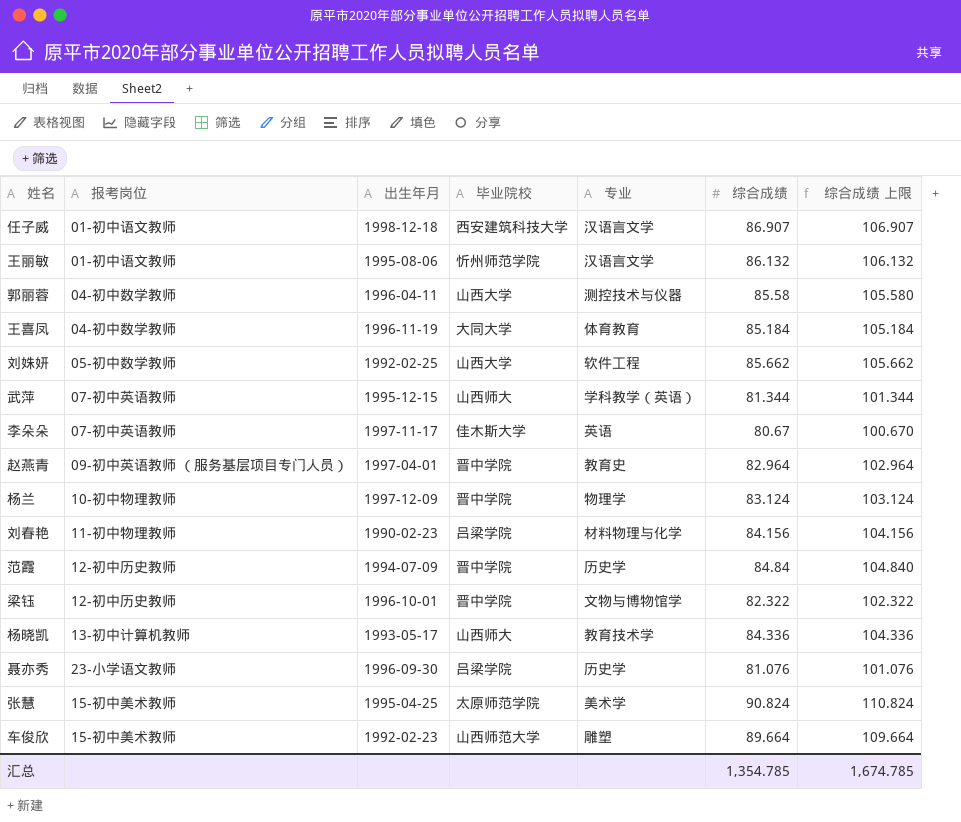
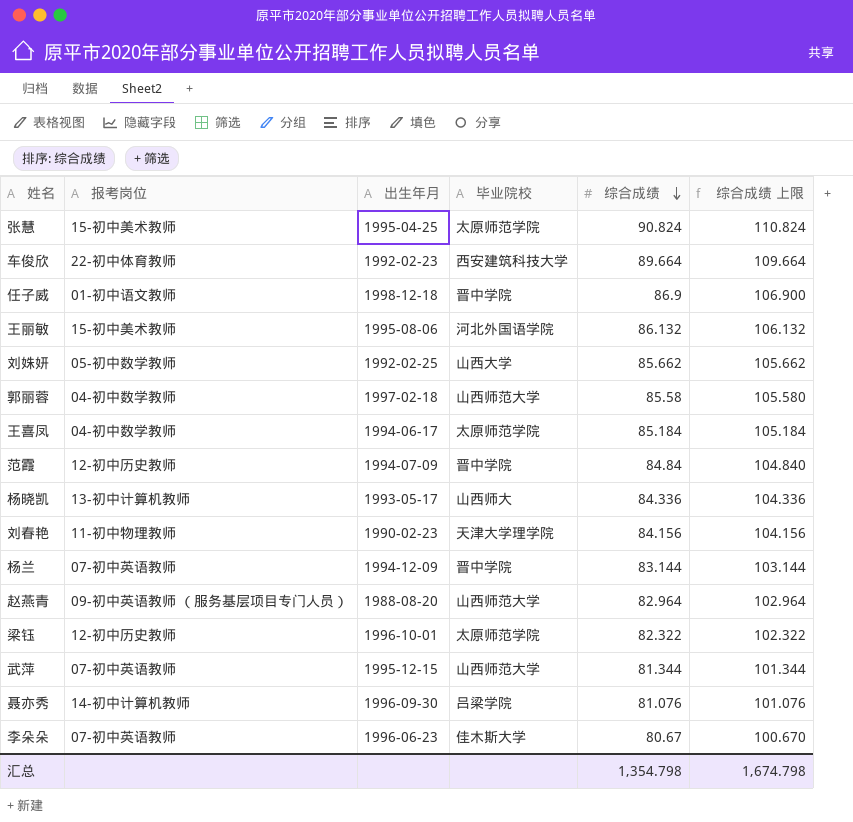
row order: none -> 综合成绩 descending
column 专业 | position: 5 -> none
车俊欣 | 报考岗位: 15-初中美术教师 -> 22-初中体育教师
车俊欣 | 毕业院校: 山西师范大学 -> 西安建筑科技大学
任子威 | 毕业院校: 西安建筑科技大学 -> 晋中学院
任子威 | 综合成绩: 86.907 -> 86.9
任子威 | 综合成绩 上限: 106.907 -> 106.900
王丽敏 | 报考岗位: 01-初中语文教师 -> 15-初中美术教师
王丽敏 | 毕业院校: 忻州师范学院 -> 河北外国语学院
郭丽蓉 | 出生年月: 1996-04-11 -> 1997-02-18
郭丽蓉 | 毕业院校: 山西大学 -> 山西师范大学
王喜凤 | 出生年月: 1996-11-19 -> 1994-06-17
王喜凤 | 毕业院校: 大同大学 -> 太原师范学院
刘春艳 | 毕业院校: 吕梁学院 -> 天津大学理学院
杨兰 | 报考岗位: 10-初中物理教师 -> 07-初中英语教师
杨兰 | 出生年月: 1997-12-09 -> 1994-12-09
杨兰 | 综合成绩: 83.124 -> 83.144
杨兰 | 综合成绩 上限: 103.124 -> 103.144
赵燕青 | 出生年月: 1997-04-01 -> 1988-08-20
赵燕青 | 毕业院校: 晋中学院 -> 山西师范大学
梁钰 | 毕业院校: 晋中学院 -> 太原师范学院
武萍 | 毕业院校: 山西师大 -> 山西师范大学
聂亦秀 | 报考岗位: 23-小学语文教师 -> 14-初中计算机教师
李朵朵 | 出生年月: 1997-11-17 -> 1996-06-23
汇总 | 综合成绩: 1,354.785 -> 1,354.798
汇总 | 综合成绩 上限: 1,674.785 -> 1,674.798

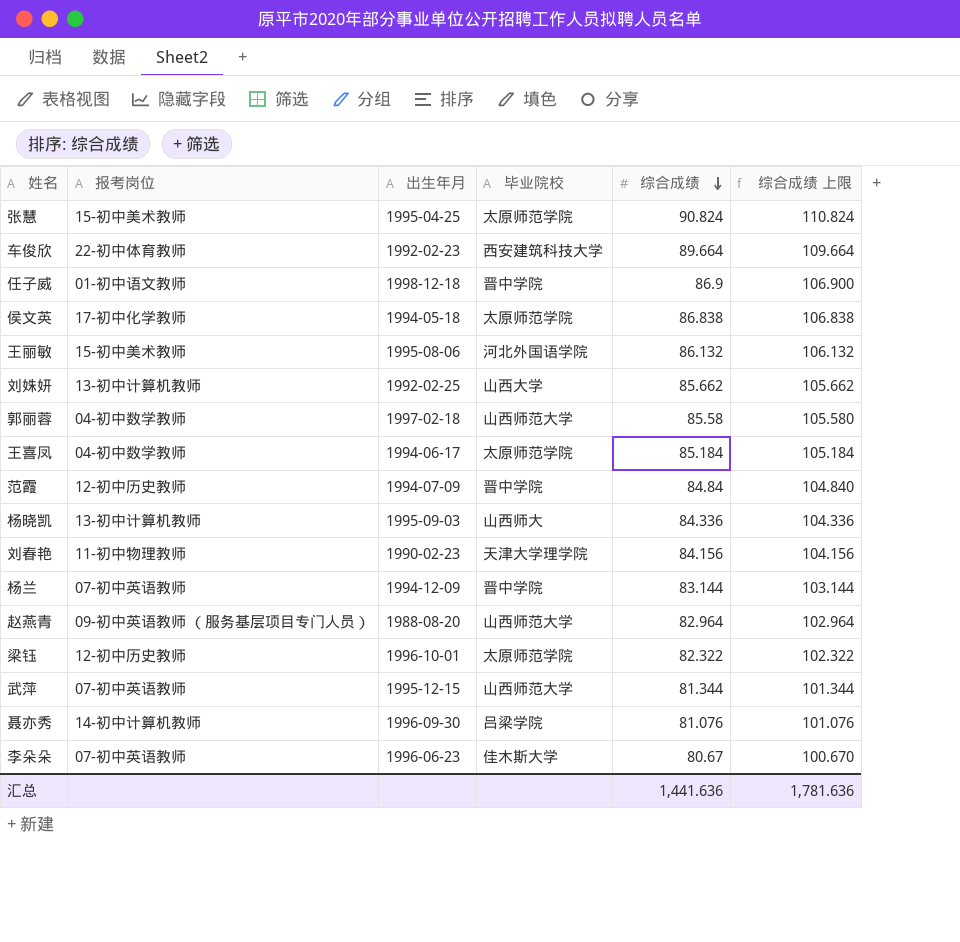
row 侯文英: none -> 17-初中化学教师 | 1994-05-18 | 太原师范学院 | 86.838 | 106.838
刘姝妍 | 报考岗位: 05-初中数学教师 -> 13-初中计算机教师
杨晓凯 | 出生年月: 1993-05-17 -> 1995-09-03
汇总 | 综合成绩: 1,354.798 -> 1,441.636
汇总 | 综合成绩 上限: 1,674.798 -> 1,781.636

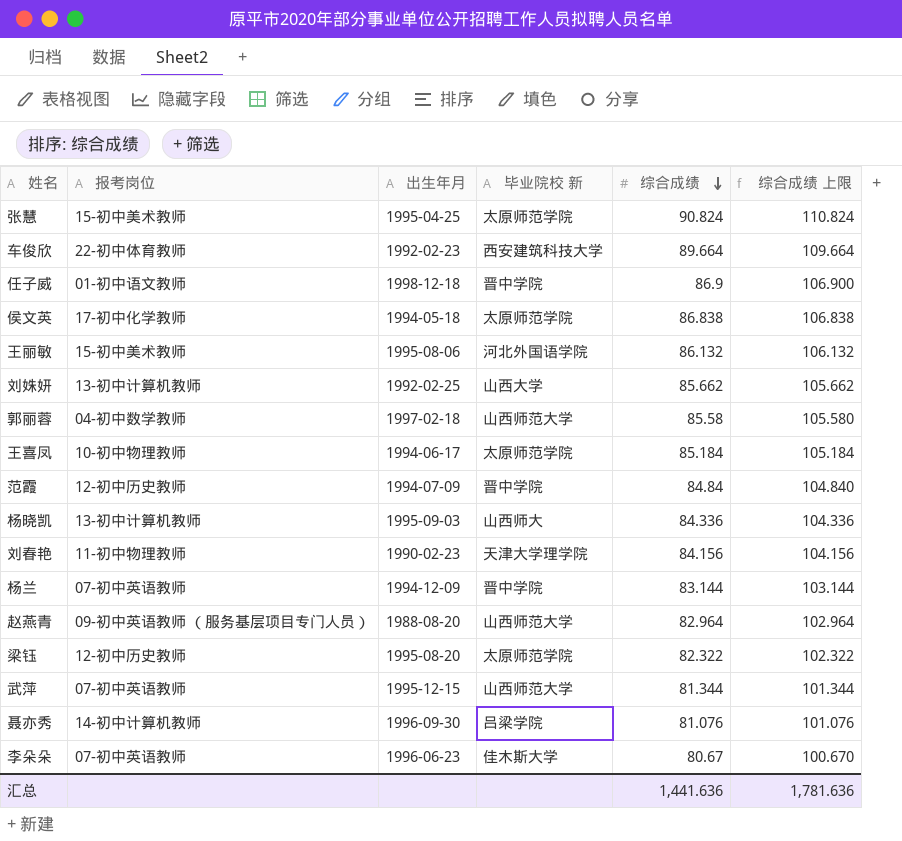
column name: 毕业院校 -> 毕业院校 新
王喜凤 | 报考岗位: 04-初中数学教师 -> 10-初中物理教师
梁钰 | 出生年月: 1996-10-01 -> 1995-08-20

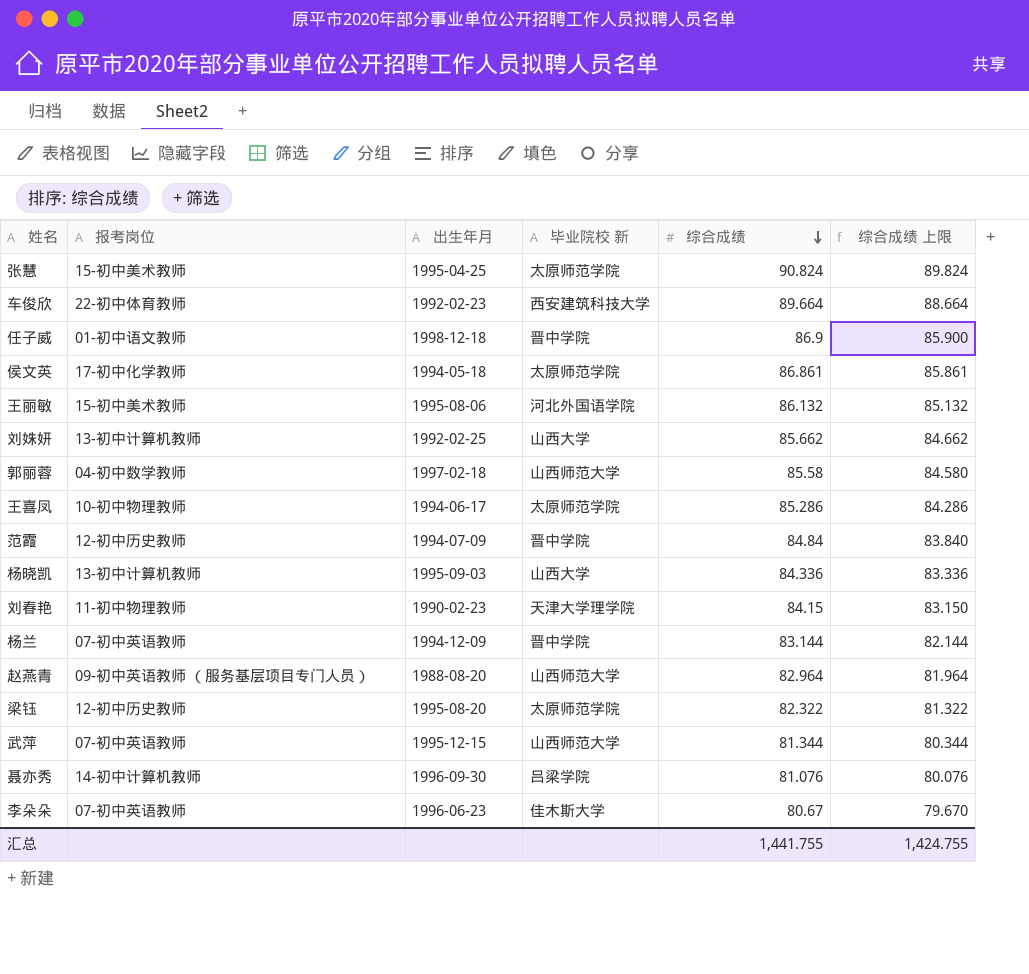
column 综合成绩 上限 | formula: [综合成绩] + 20 -> [综合成绩] - 1
侯文英 | 综合成绩: 86.838 -> 86.861
王喜凤 | 综合成绩: 85.184 -> 85.286
杨晓凯 | 毕业院校 新: 山西师大 -> 山西大学
刘春艳 | 综合成绩: 84.156 -> 84.15
汇总 | 综合成绩: 1,441.636 -> 1,441.755
汇总 | 综合成绩 上限: 1,781.636 -> 1,424.755

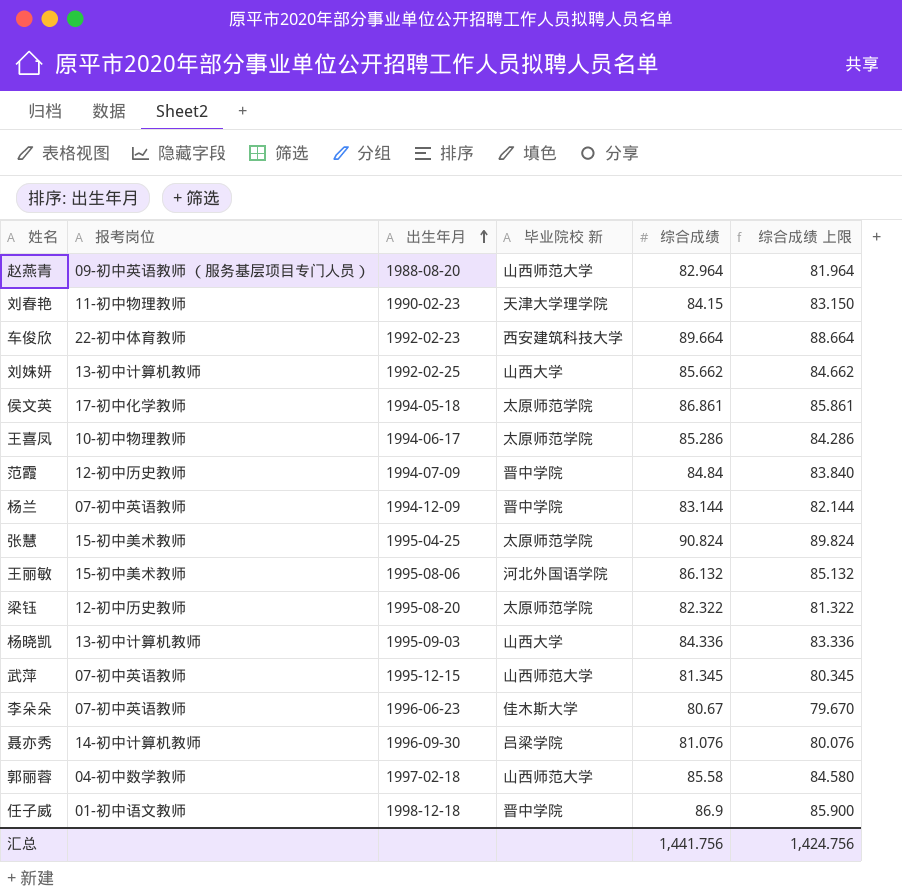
row order: 综合成绩 descending -> 出生年月 ascending
武萍 | 综合成绩: 81.344 -> 81.345
武萍 | 综合成绩 上限: 80.344 -> 80.345
汇总 | 综合成绩: 1,441.755 -> 1,441.756
汇总 | 综合成绩 上限: 1,424.755 -> 1,424.756

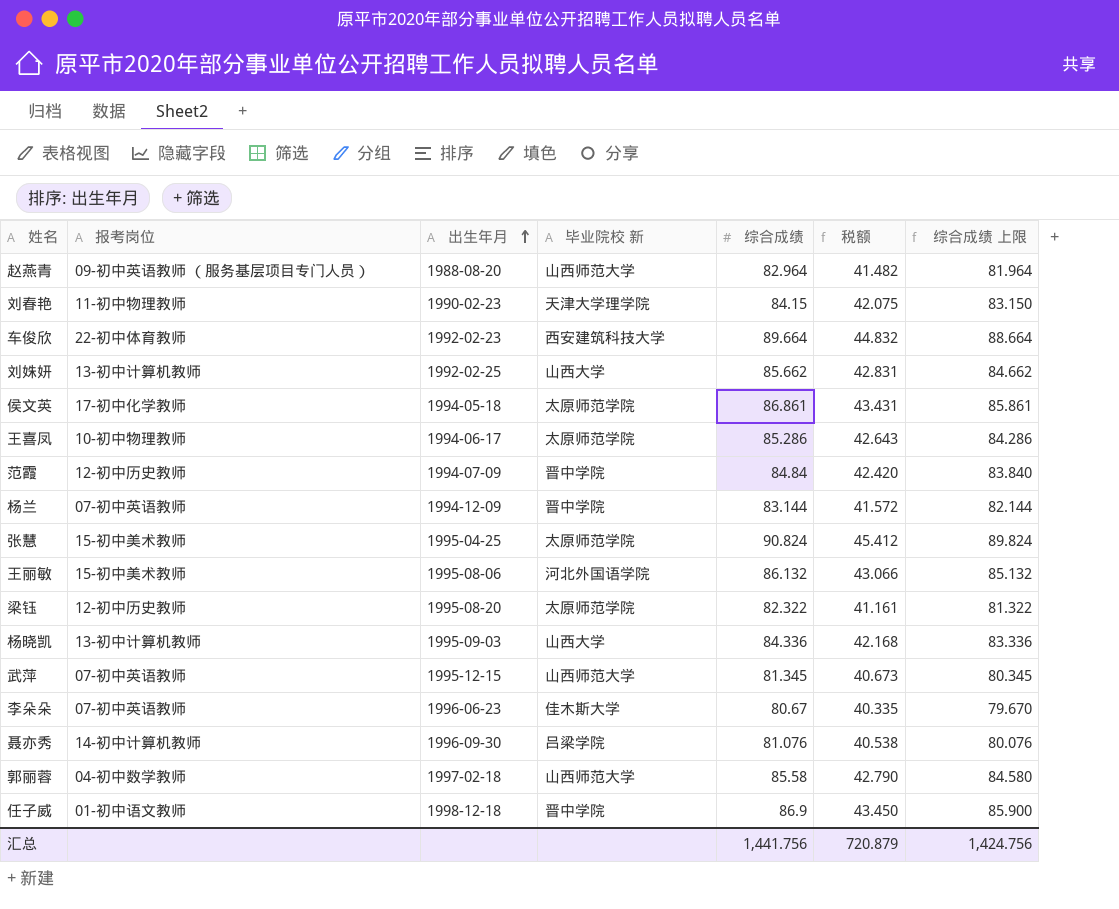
column 税额 | formula: none -> [综合成绩] * 0.5

